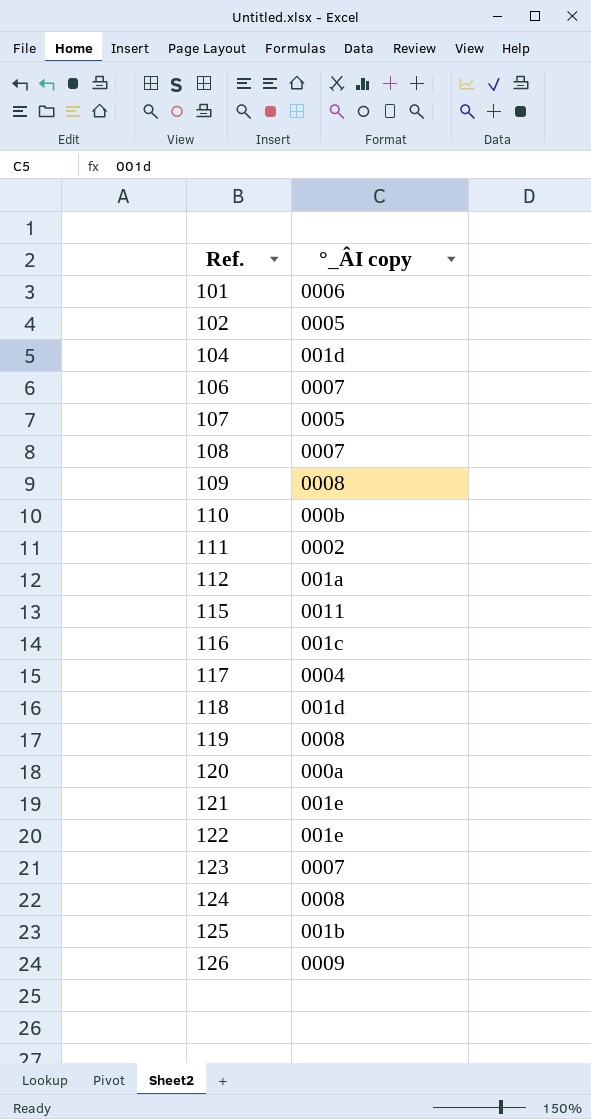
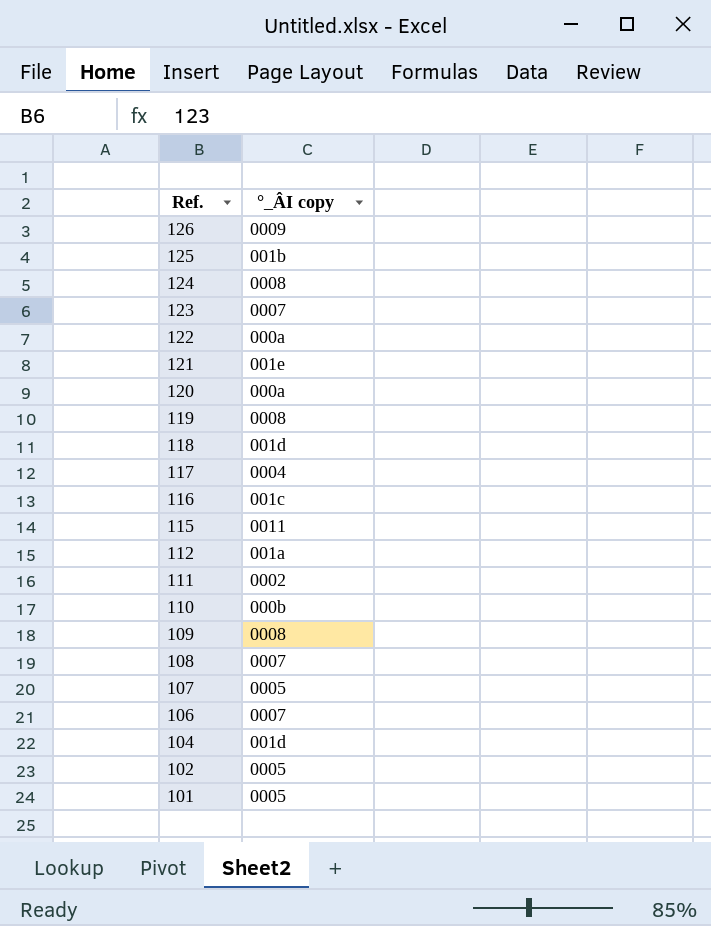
row order: Ref. ascending -> Ref. descending
122 | °_ÂI copy: 001e -> 000a
101 | °_ÂI copy: 0006 -> 0005

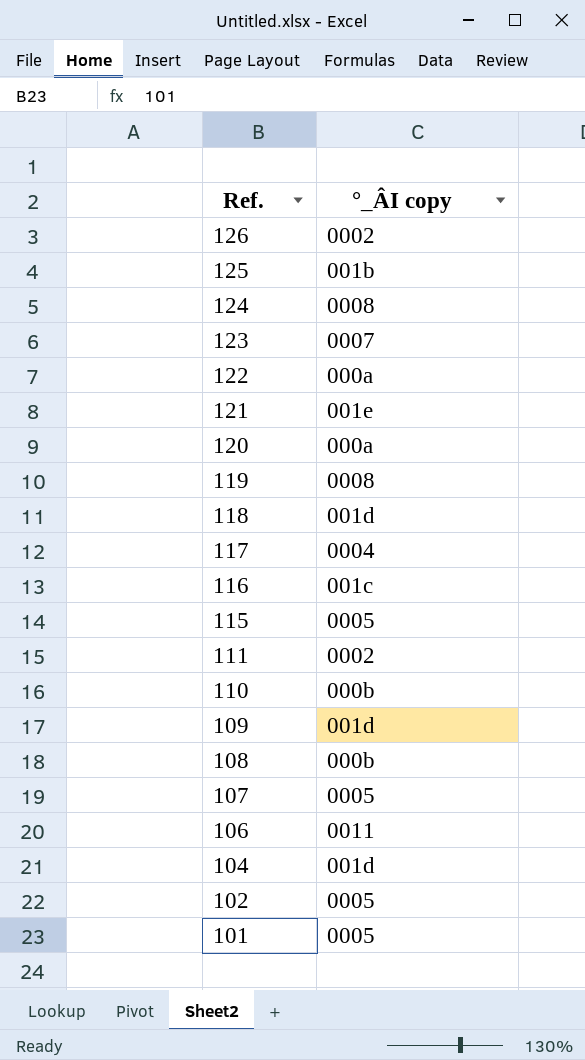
row 112: 001a -> none
126 | °_ÂI copy: 0009 -> 0002
115 | °_ÂI copy: 0011 -> 0005
109 | °_ÂI copy: 0008 -> 001d
108 | °_ÂI copy: 0007 -> 000b
106 | °_ÂI copy: 0007 -> 0011

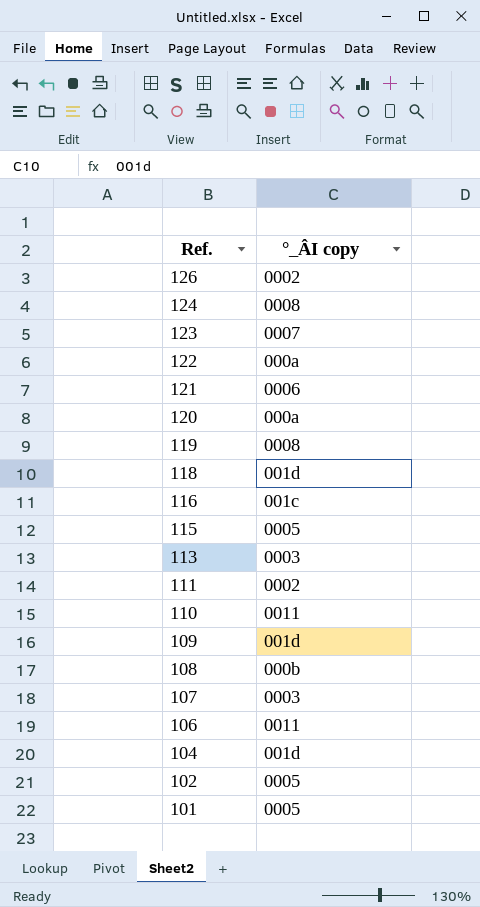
row 125: 001b -> none
row 117: 0004 -> none
121 | °_ÂI copy: 001e -> 0006
row 113: none -> 0003
110 | °_ÂI copy: 000b -> 0011
107 | °_ÂI copy: 0005 -> 0003

